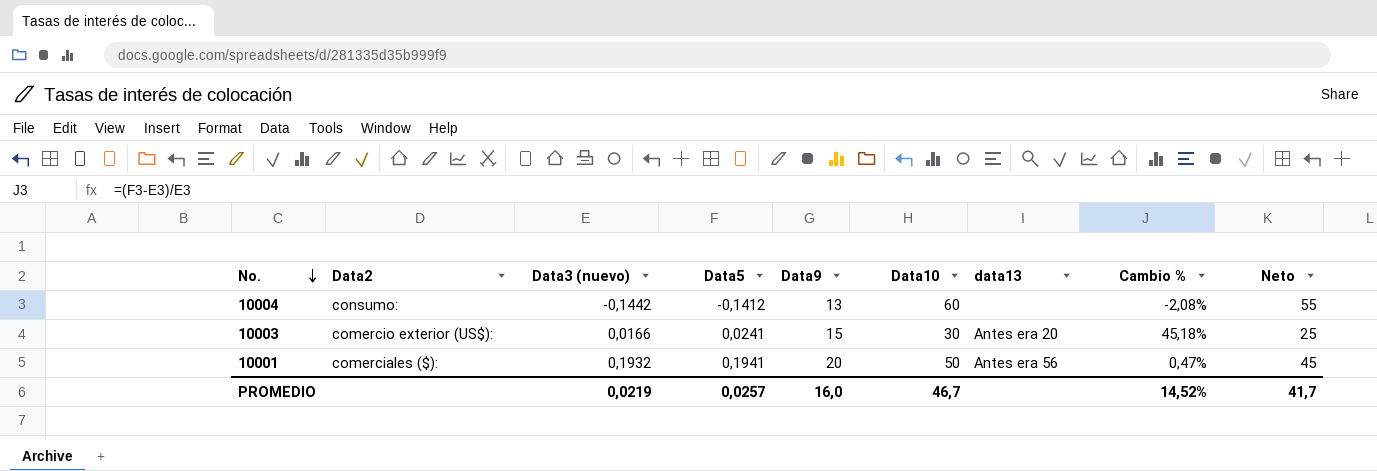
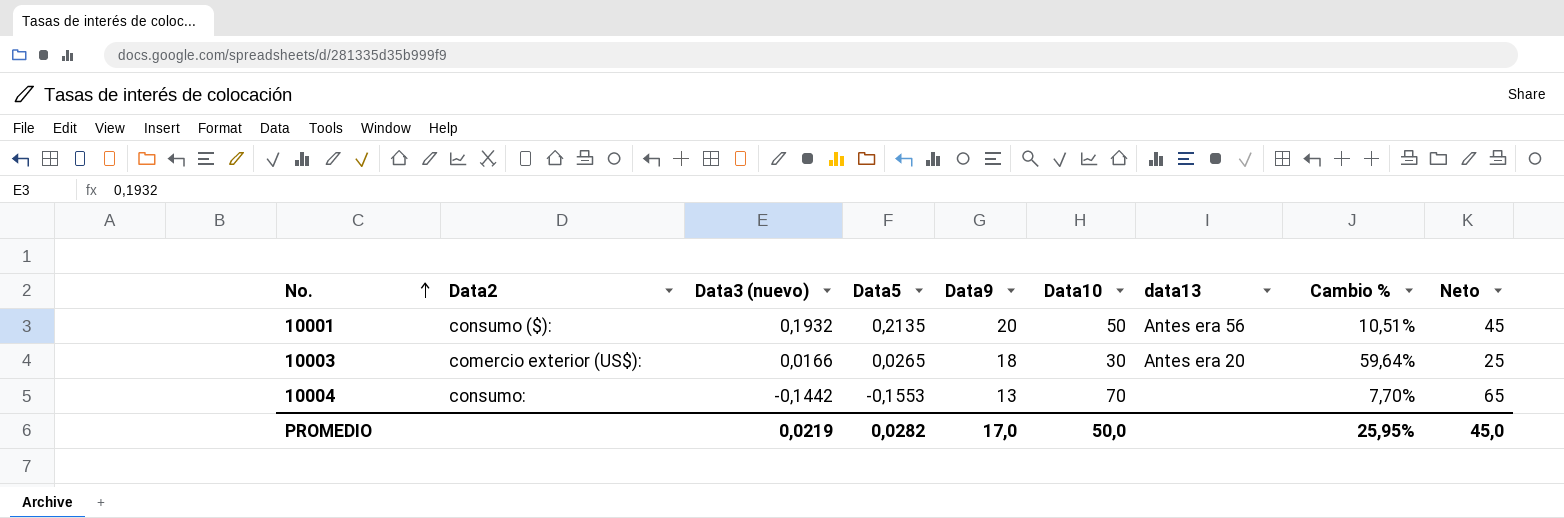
row order: No. descending -> No. ascending
10001 | Data2: comerciales ($): -> consumo ($):
10001 | Data5: 0,1941 -> 0,2135
10001 | Cambio %: 0,47% -> 10,51%
10003 | Data5: 0,0241 -> 0,0265
10003 | Data9: 15 -> 18
10003 | Cambio %: 45,18% -> 59,64%
10004 | Data5: -0,1412 -> -0,1553
10004 | Data10: 60 -> 70
10004 | Cambio %: -2,08% -> 7,70%
10004 | Neto: 55 -> 65
PROMEDIO | Data5: 0,0257 -> 0,0282
PROMEDIO | Data9: 16,0 -> 17,0
PROMEDIO | Data10: 46,7 -> 50,0
PROMEDIO | Cambio %: 14,52% -> 25,95%
PROMEDIO | Neto: 41,7 -> 45,0

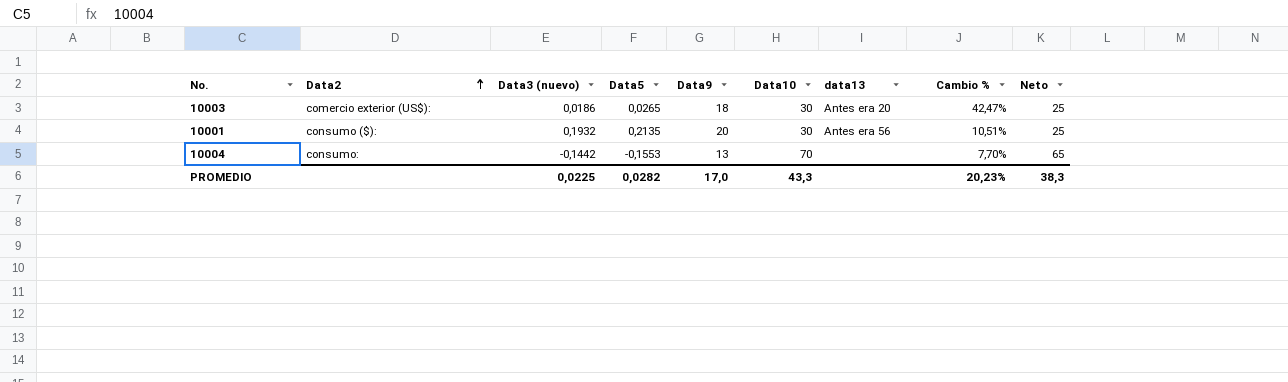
row order: No. ascending -> Data2 ascending
10003 | Data3 (nuevo): 0,0166 -> 0,0186
10003 | Cambio %: 59,64% -> 42,47%
10001 | Data10: 50 -> 30
10001 | Neto: 45 -> 25
PROMEDIO | Data3 (nuevo): 0,0219 -> 0,0225
PROMEDIO | Data10: 50,0 -> 43,3
PROMEDIO | Cambio %: 25,95% -> 20,23%
PROMEDIO | Neto: 45,0 -> 38,3

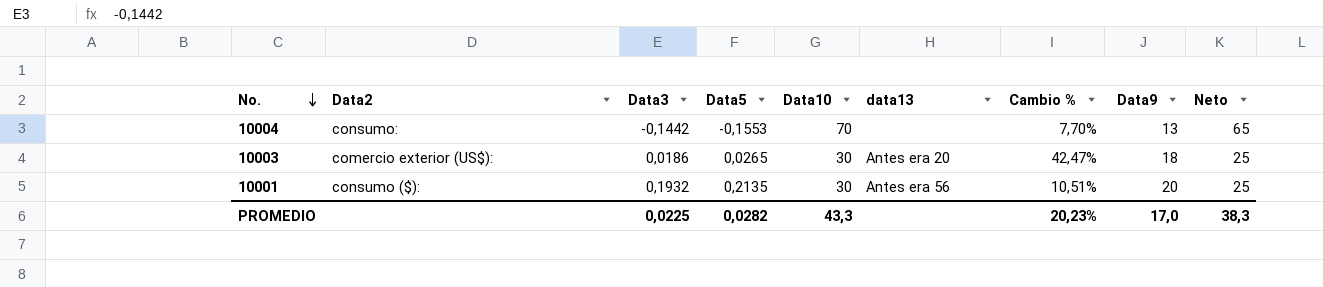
row order: Data2 ascending -> No. descending
column name: Data3 (nuevo) -> Data3
column Data9 | position: 5 -> 8

